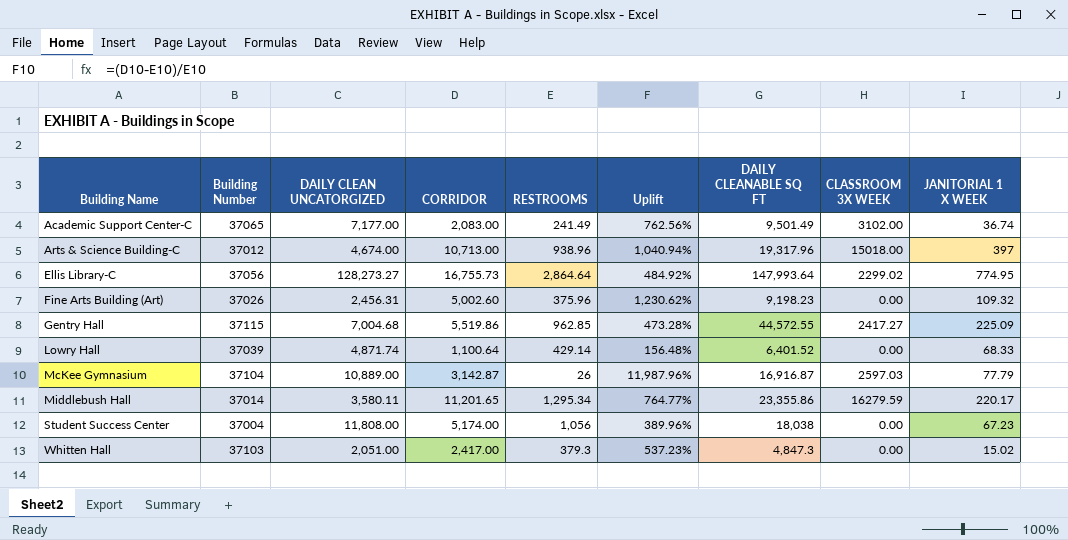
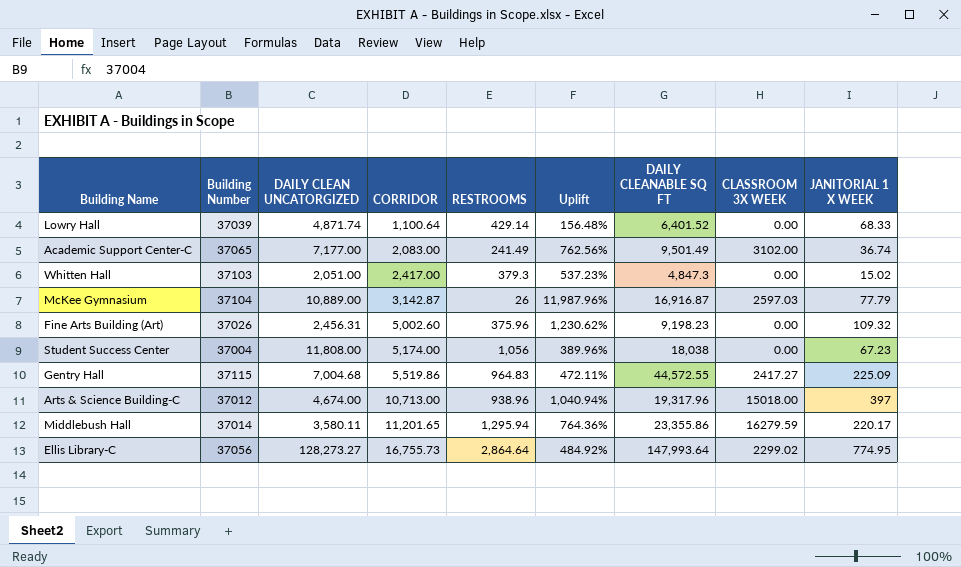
row order: Building Name ascending -> CORRIDOR ascending
Gentry Hall | RESTROOMS: 962.85 -> 964.83
Gentry Hall | Uplift: 473.28% -> 472.11%
Middlebush Hall | RESTROOMS: 1,295.34 -> 1,295.94
Middlebush Hall | Uplift: 764.77% -> 764.36%

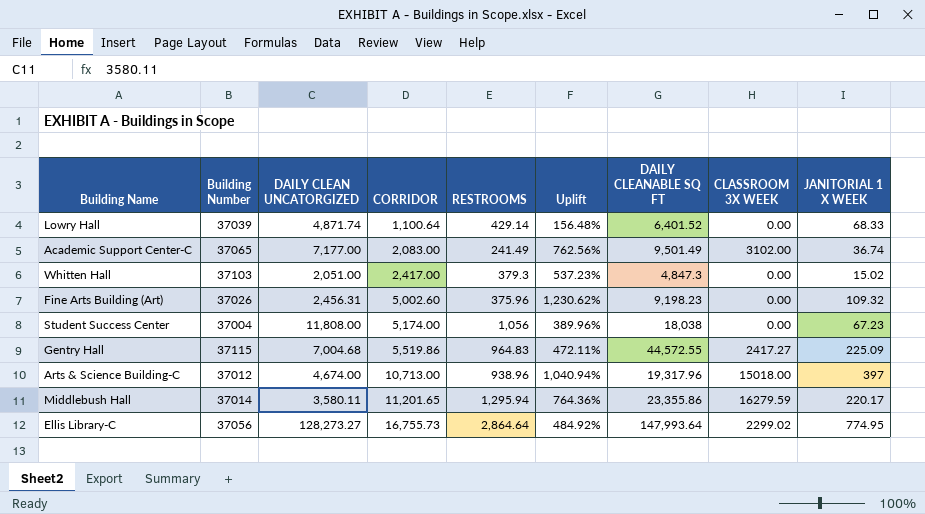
row McKee Gymnasium: 37104 | 10,889.00 | 3,142.87 | 26 | 11,987.96% | 16,916.87 | 2597.03 | 77.79 -> none

